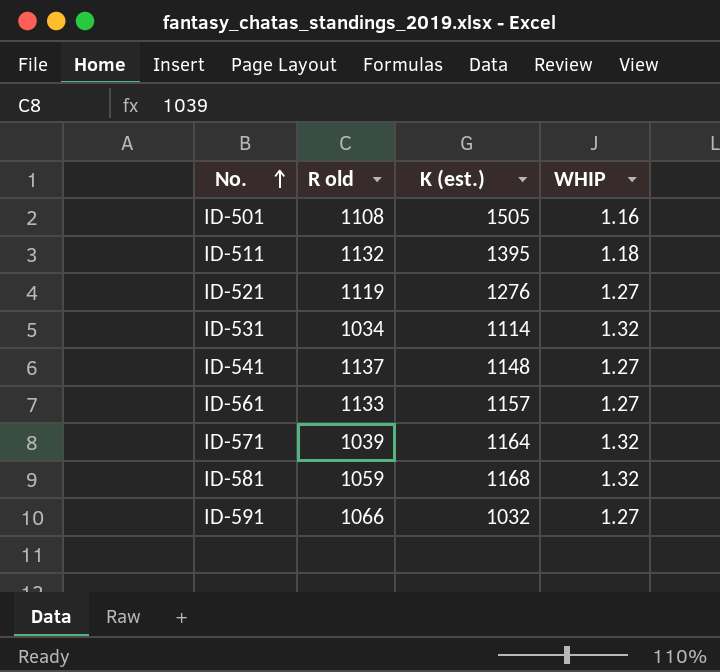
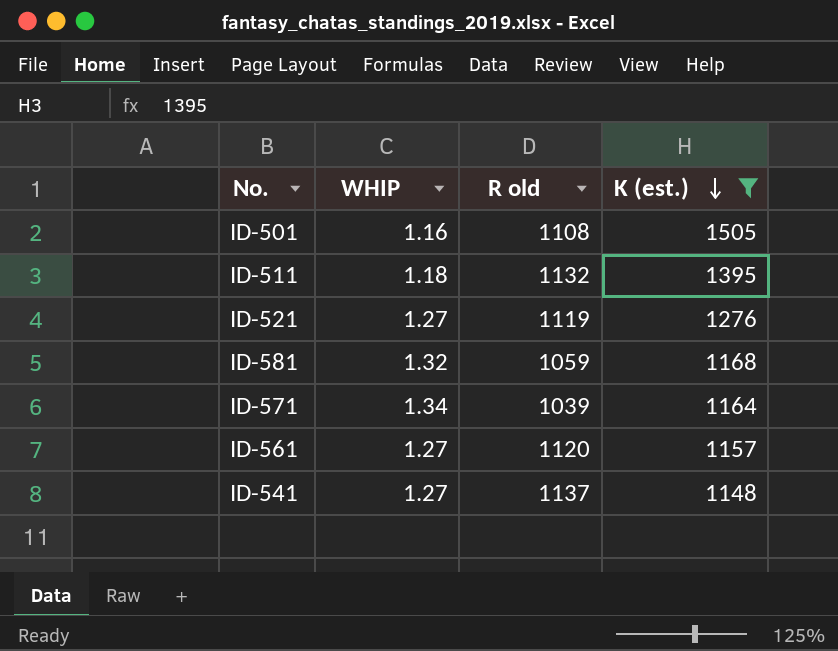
filter: none -> K (est.) >= 1148
row order: No. ascending -> K (est.) descending
column WHIP | position: 4 -> 2
ID-571 | WHIP: 1.32 -> 1.34
ID-561 | R old: 1133 -> 1120

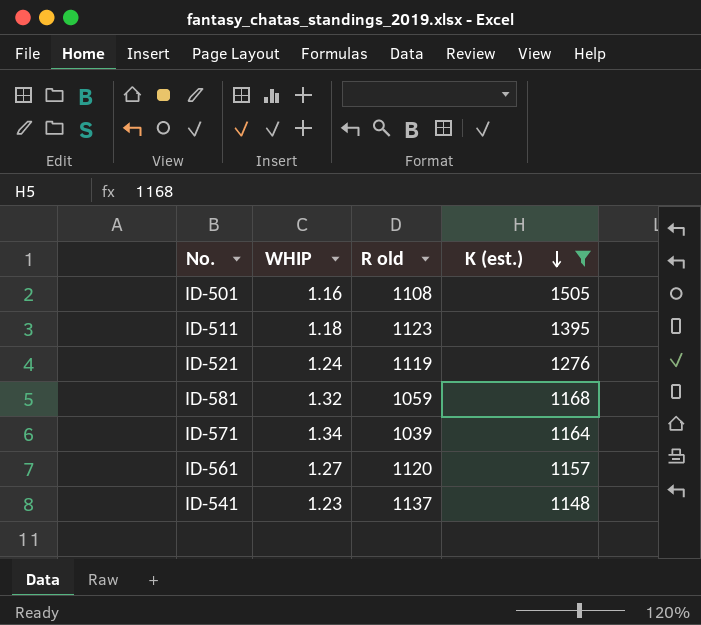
ID-511 | R old: 1132 -> 1123
ID-521 | WHIP: 1.27 -> 1.24
ID-541 | WHIP: 1.27 -> 1.23

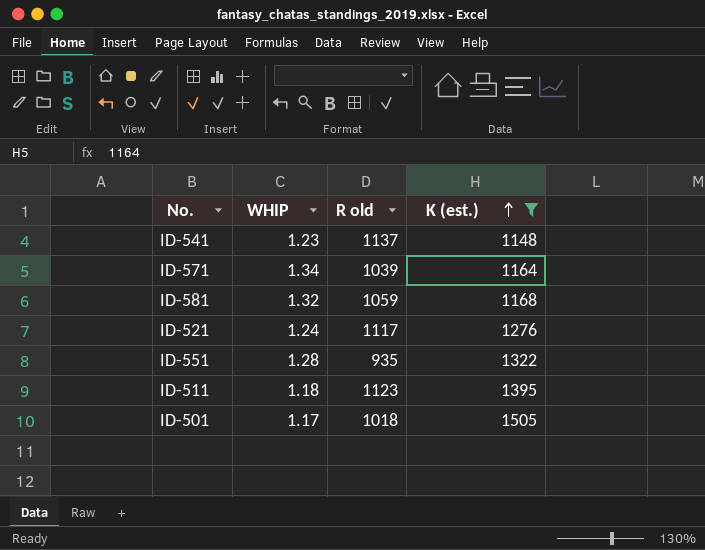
row order: K (est.) descending -> K (est.) ascending
row ID-561: 1.27 | 1120 | 1157 -> none
ID-521 | R old: 1119 -> 1117
row ID-551: none -> 1.28 | 935 | 1322
ID-501 | WHIP: 1.16 -> 1.17
ID-501 | R old: 1108 -> 1018

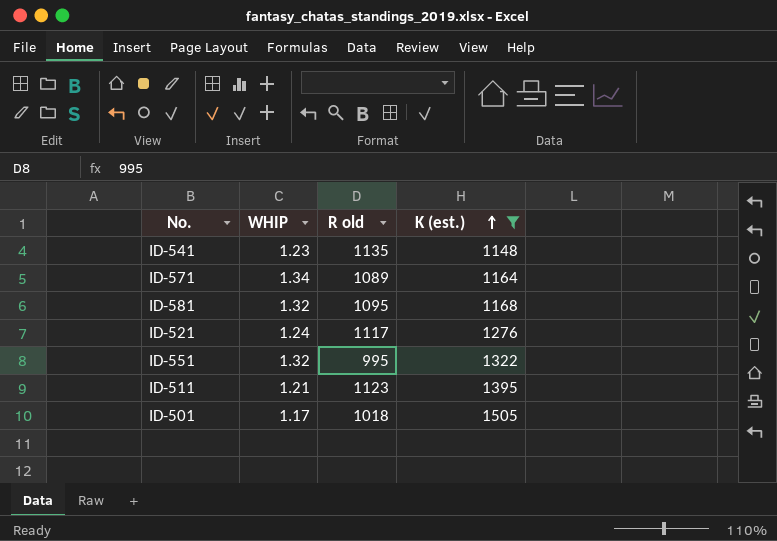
ID-541 | R old: 1137 -> 1135
ID-571 | R old: 1039 -> 1089
ID-581 | R old: 1059 -> 1095
ID-551 | WHIP: 1.28 -> 1.32
ID-551 | R old: 935 -> 995
ID-511 | WHIP: 1.18 -> 1.21

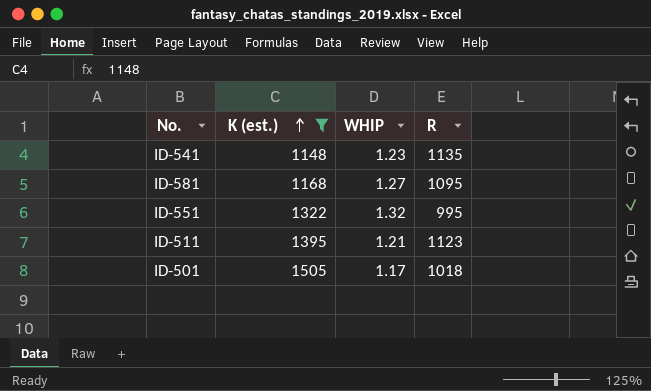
column K (est.) | position: 4 -> 2
column name: R old -> R
row ID-571: 1.34 | 1089 | 1164 -> none
row ID-521: 1.24 | 1117 | 1276 -> none
ID-581 | WHIP: 1.32 -> 1.27

